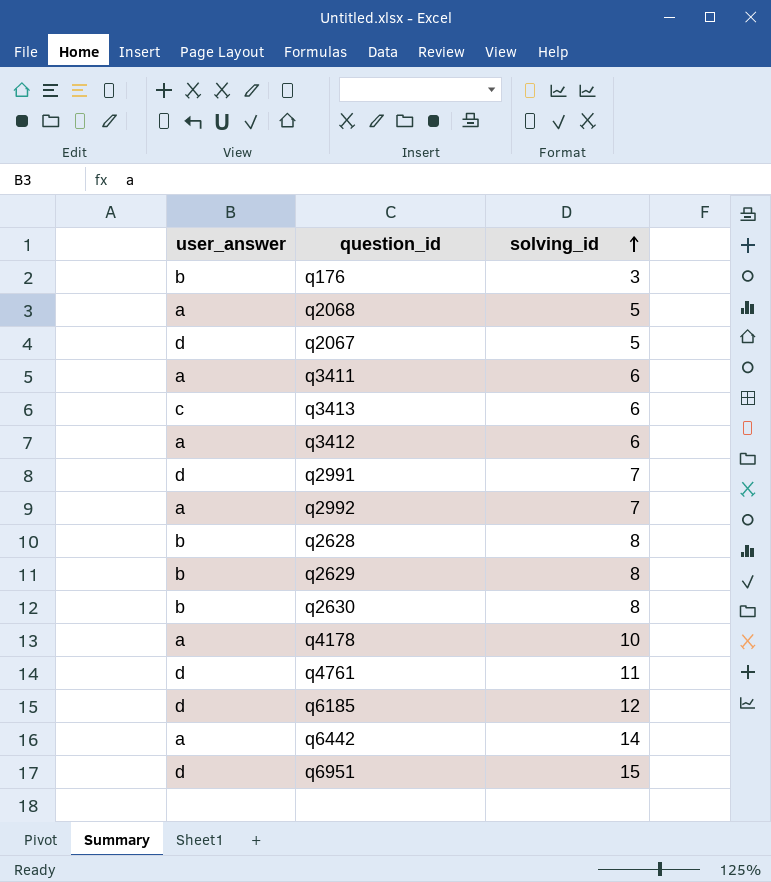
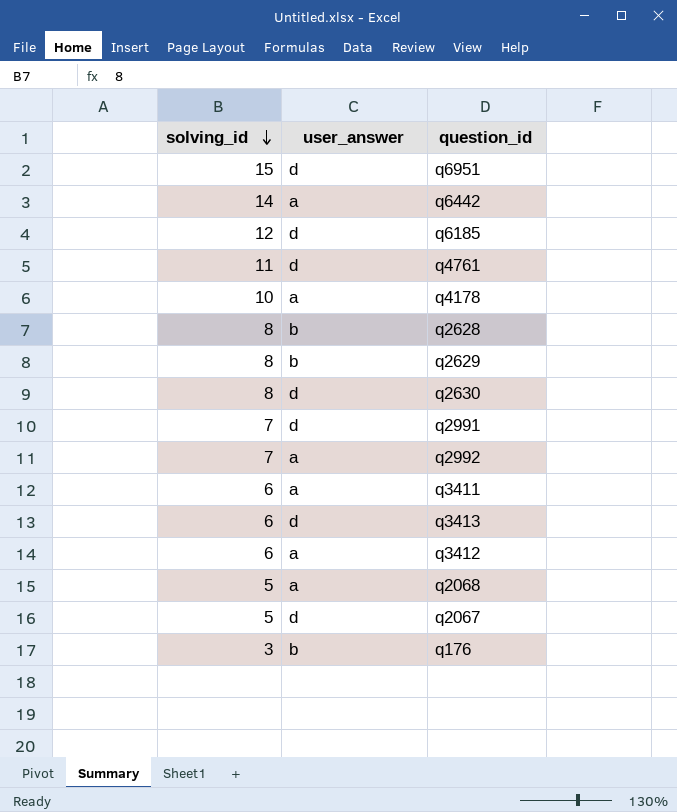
row order: solving_id ascending -> solving_id descending
column solving_id | position: 3 -> 1
q2630 | user_answer: b -> d
q3413 | user_answer: c -> d

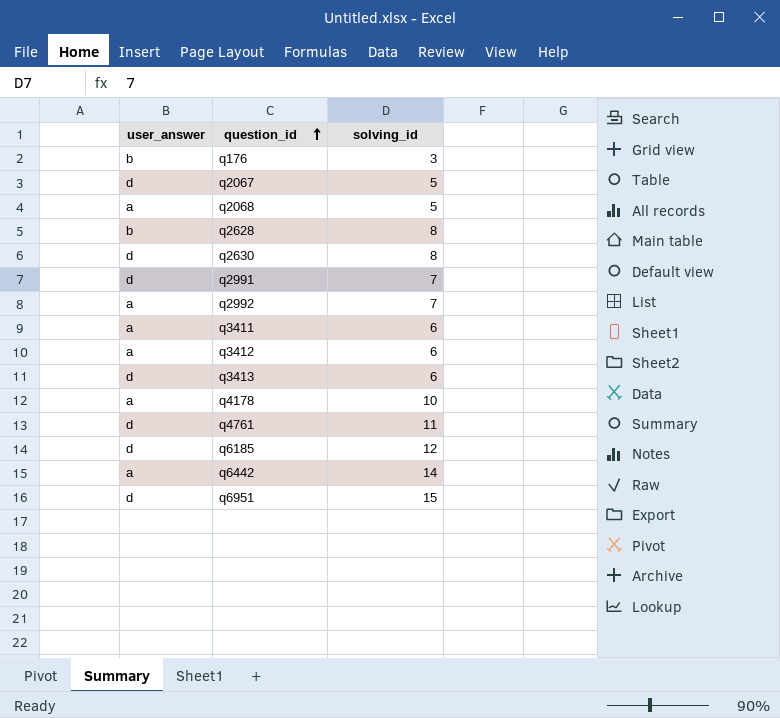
row order: solving_id descending -> question_id ascending
column solving_id | position: 1 -> 3
row q2629: 8 | b -> none

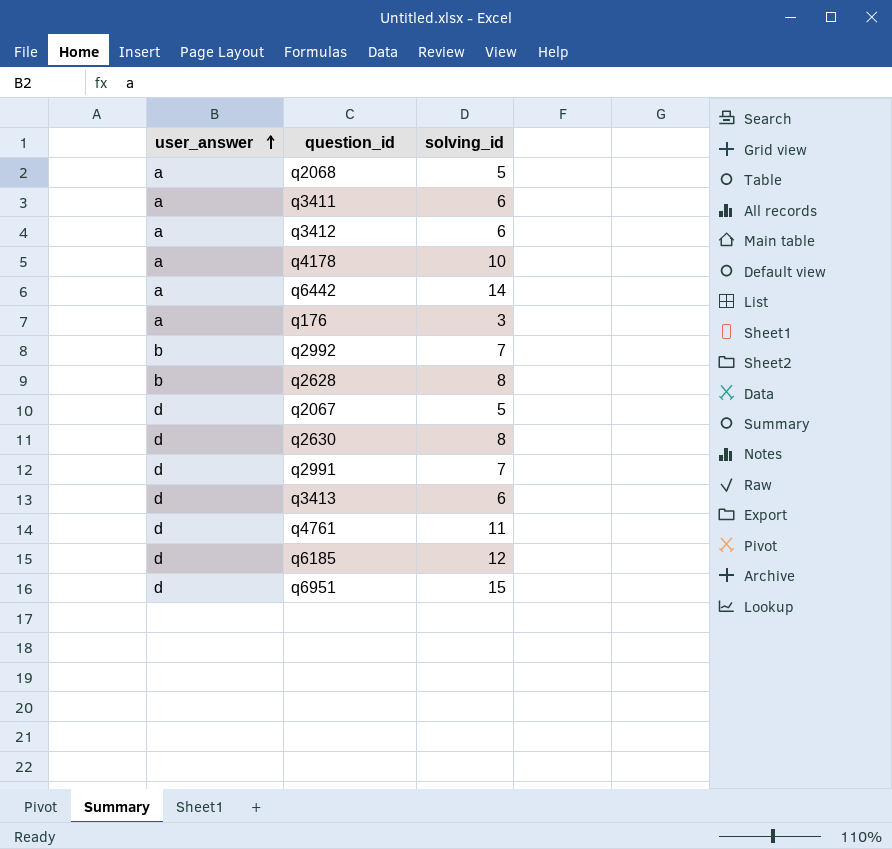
row order: question_id ascending -> user_answer ascending
q176 | user_answer: b -> a
q2992 | user_answer: a -> b

